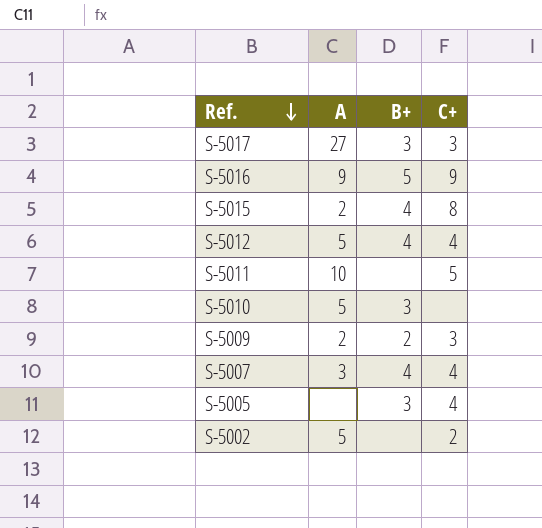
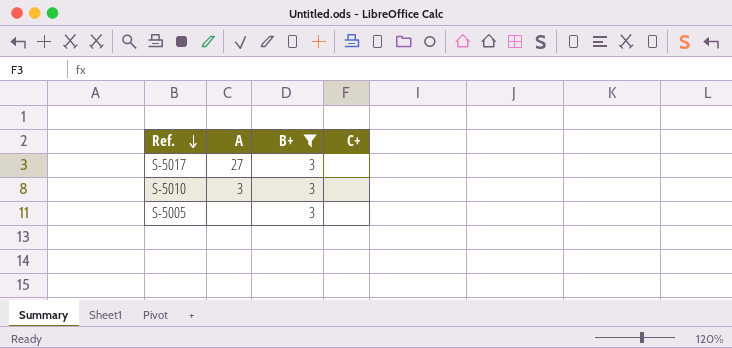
filter: none -> B+ = 3
S-5017 | C+: 3 -> none
S-5010 | A: 5 -> 3
S-5005 | C+: 4 -> none

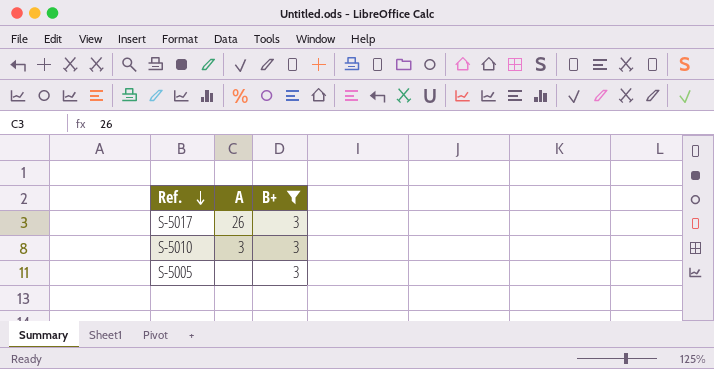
column C+ | position: 4 -> none
S-5017 | A: 27 -> 26

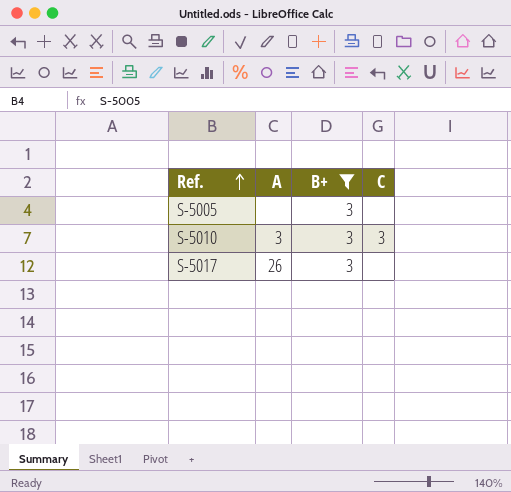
row order: Ref. descending -> Ref. ascending
column C | position: none -> 4

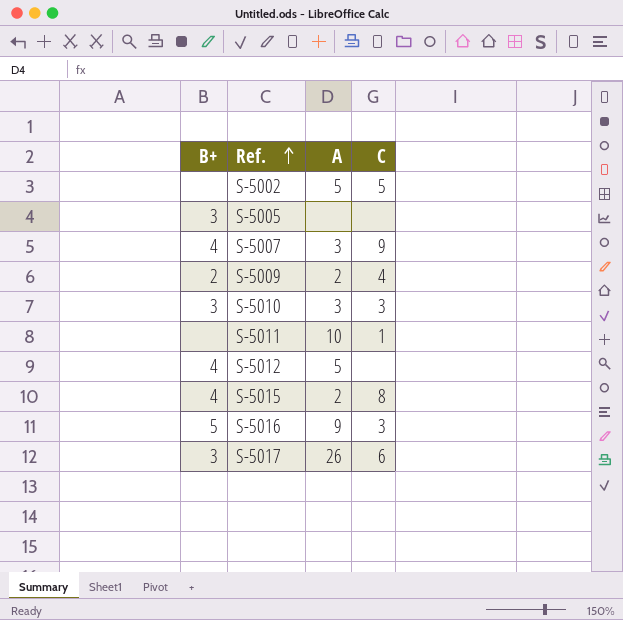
filter: B+ = 3 -> none
column B+ | position: 3 -> 1
S-5017 | C: none -> 6

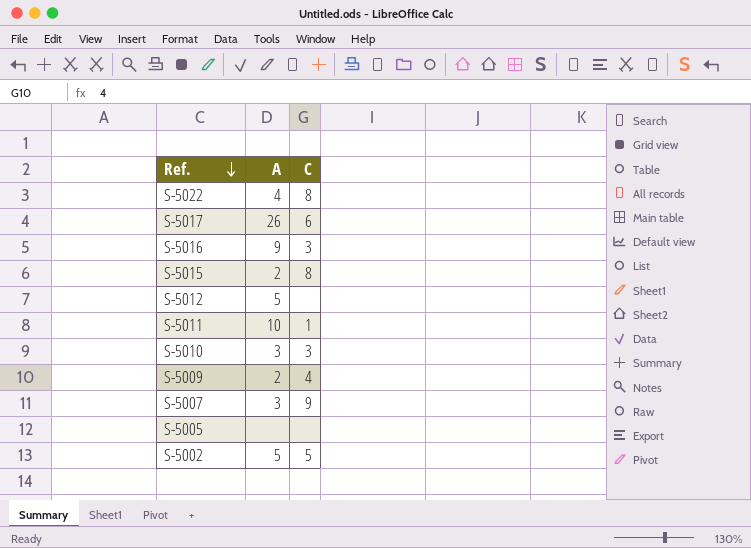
row order: Ref. ascending -> Ref. descending
column B+ | position: 1 -> none
row S-5022: none -> 4 | 8

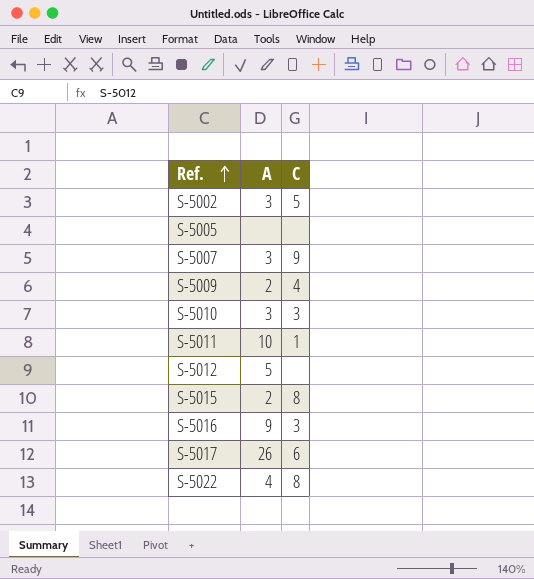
row order: Ref. descending -> Ref. ascending
S-5002 | A: 5 -> 3

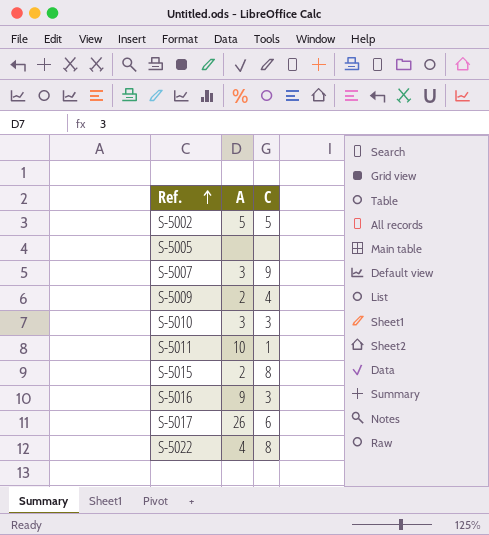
row S-5012: 5 | none -> none
S-5002 | A: 3 -> 5

